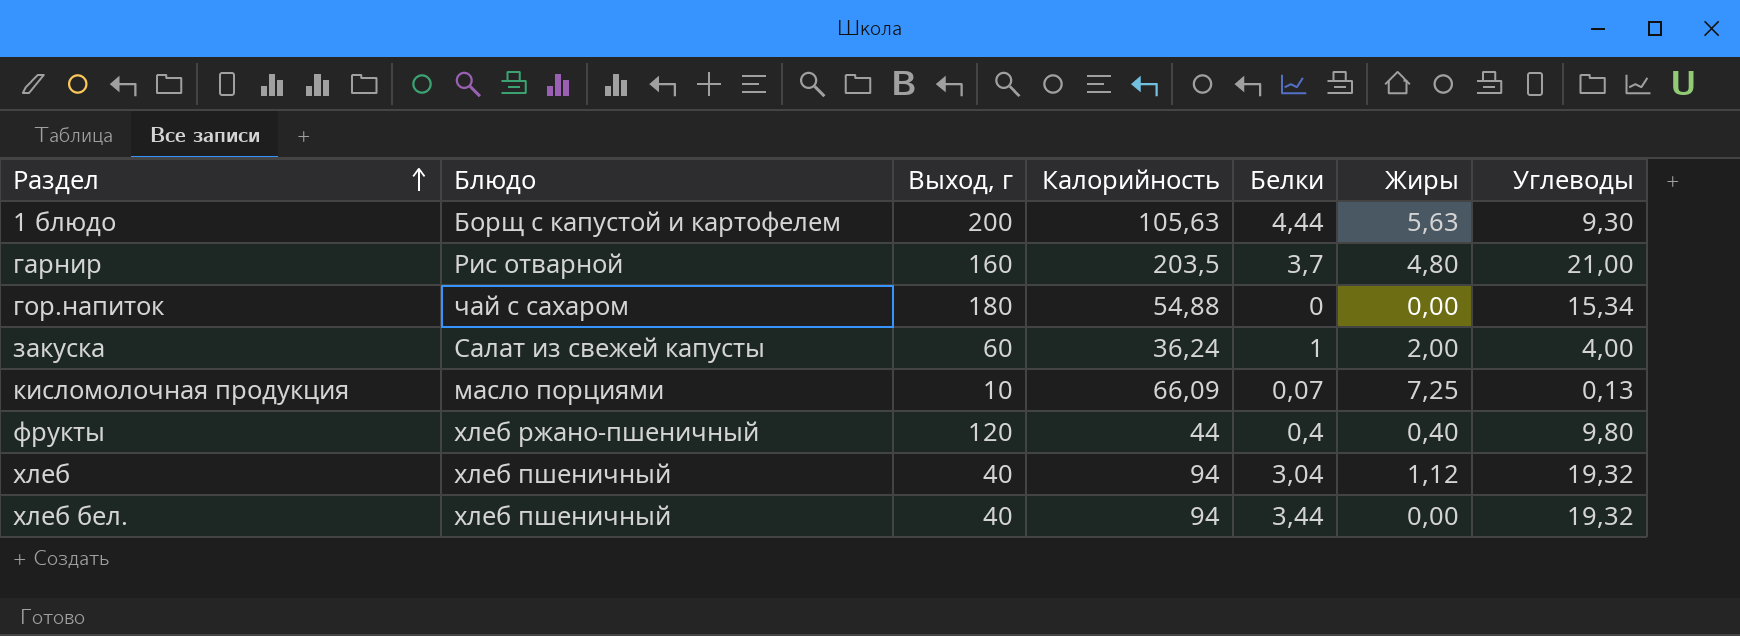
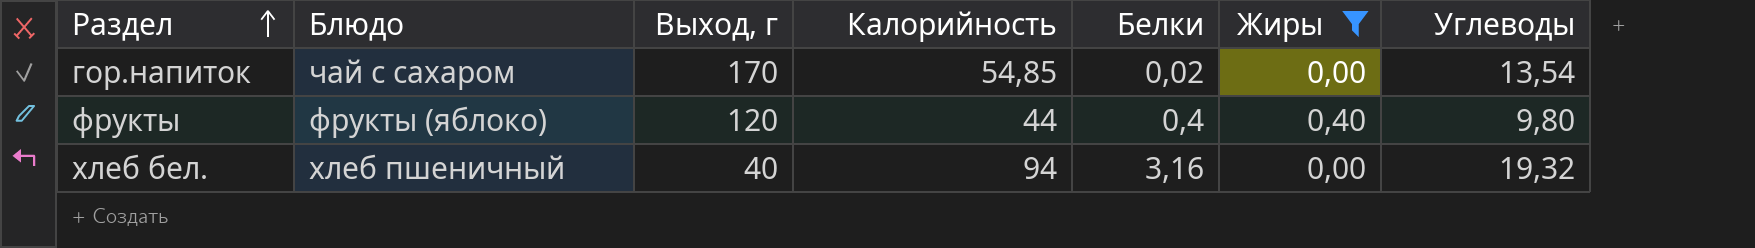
filter: none -> Жиры <= 0,40
гор.напиток | Выход, г: 180 -> 170
гор.напиток | Калорийность: 54,88 -> 54,85
гор.напиток | Белки: 0 -> 0,02
гор.напиток | Углеводы: 15,34 -> 13,54
фрукты | Блюдо: хлеб ржано-пшеничный -> фрукты (яблоко)
хлеб бел. | Белки: 3,44 -> 3,16

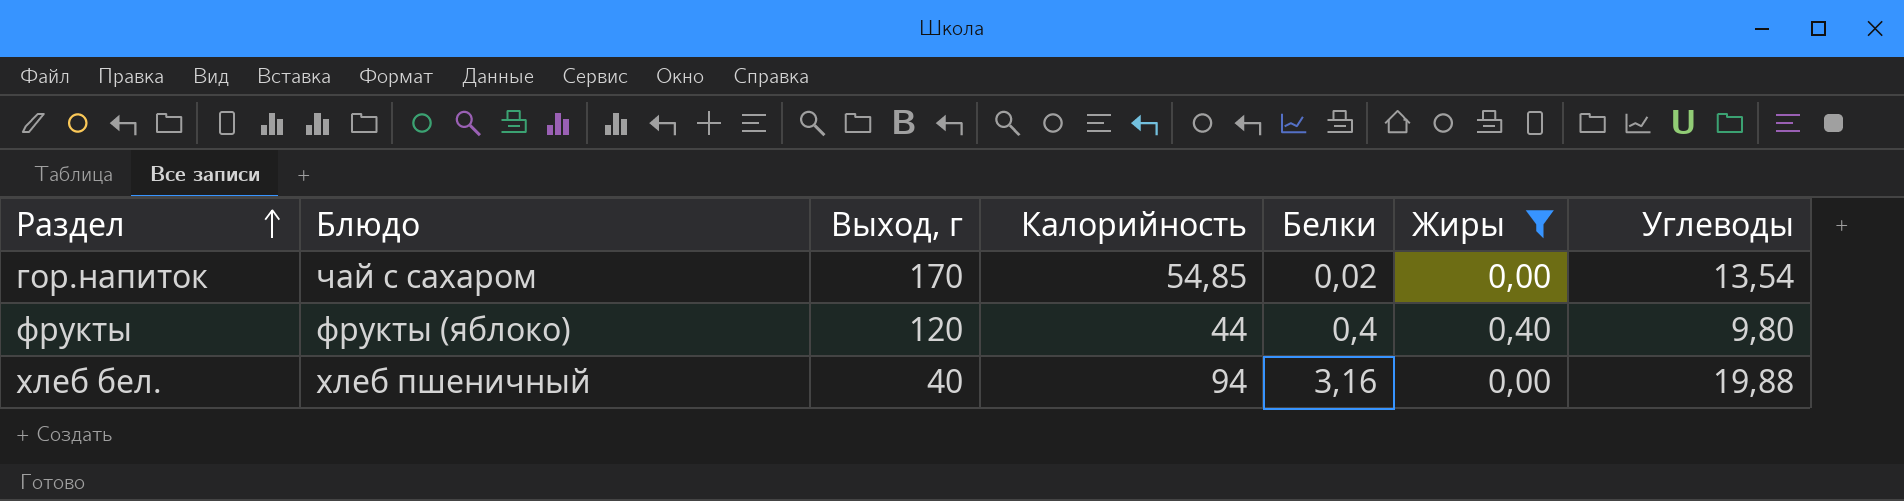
хлеб бел. | Углеводы: 19,32 -> 19,88

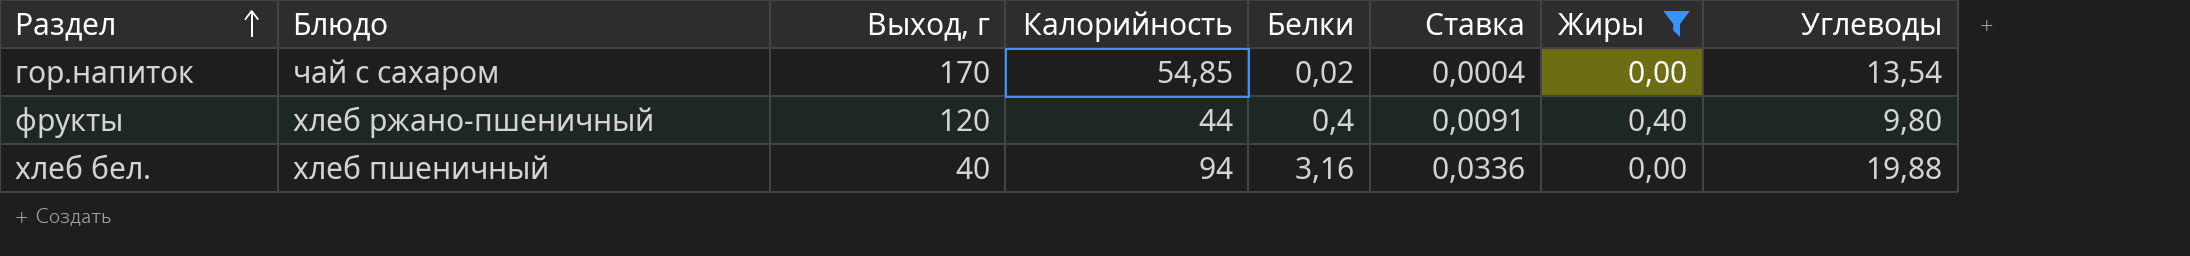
column Ставка | formula: none -> [Белки] / [Калорийность]
фрукты | Блюдо: фрукты (яблоко) -> хлеб ржано-пшеничный

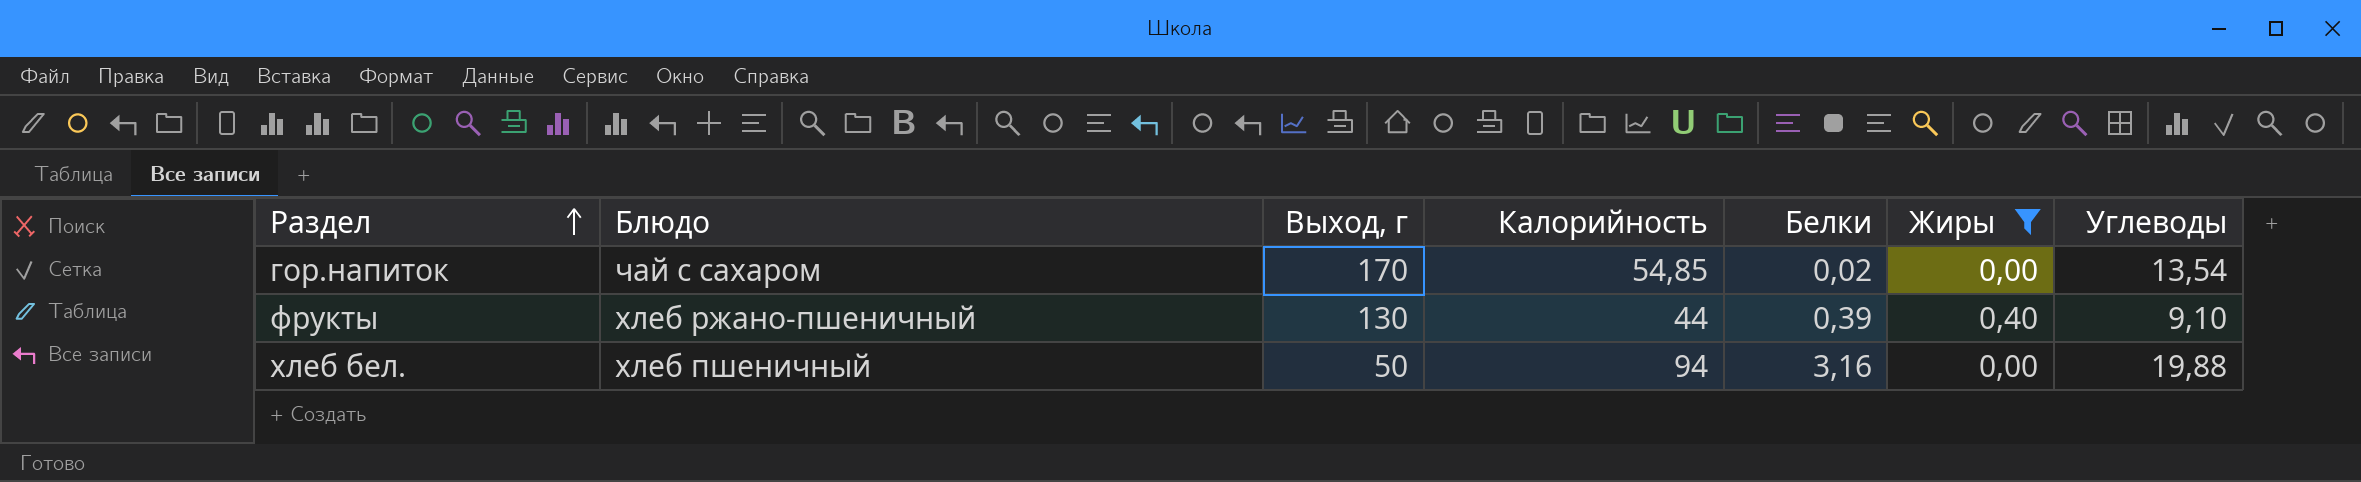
column Ставка | formula: [Белки] / [Калорийность] -> none
фрукты | Выход, г: 120 -> 130
фрукты | Белки: 0,4 -> 0,39
фрукты | Углеводы: 9,80 -> 9,10
хлеб бел. | Выход, г: 40 -> 50

